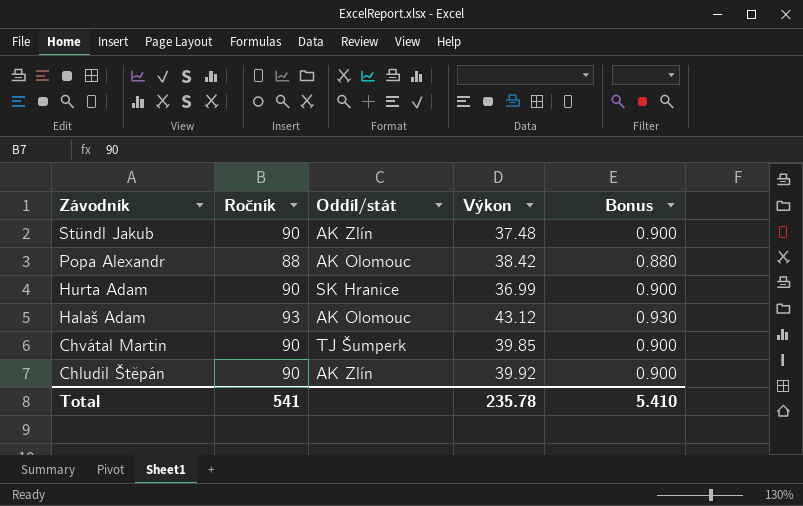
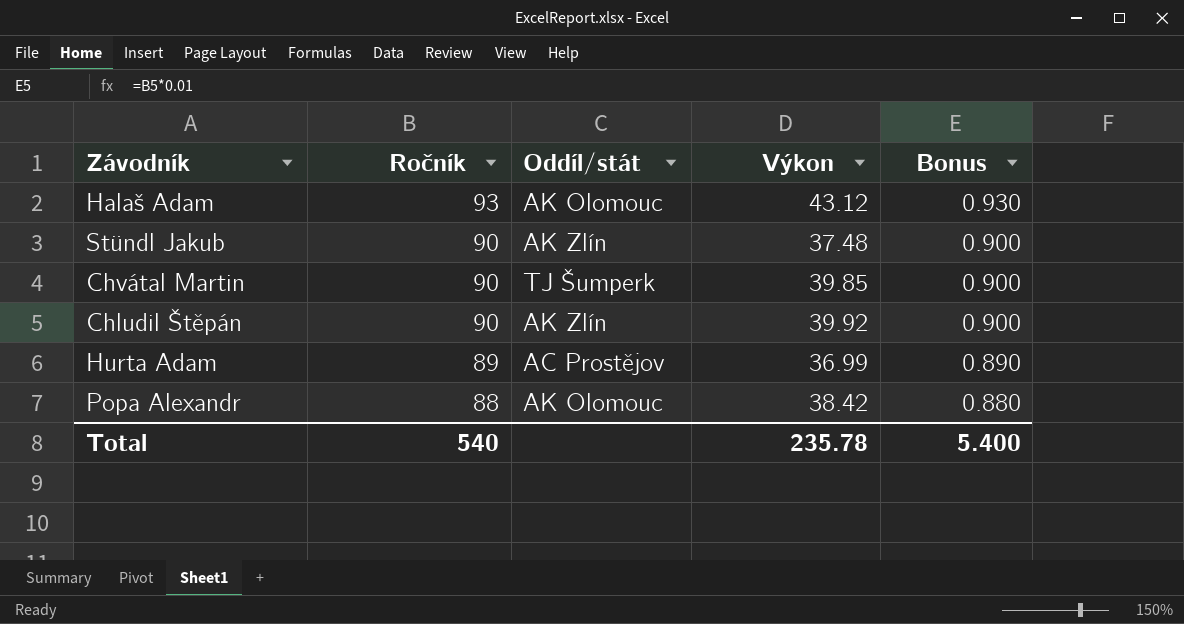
row order: Závodník descending -> Ročník descending
Hurta Adam | Ročník: 90 -> 89
Hurta Adam | Oddíl/stát: SK Hranice -> AC Prostějov
Hurta Adam | Bonus: 0.900 -> 0.890
Total | Ročník: 541 -> 540
Total | Bonus: 5.410 -> 5.400

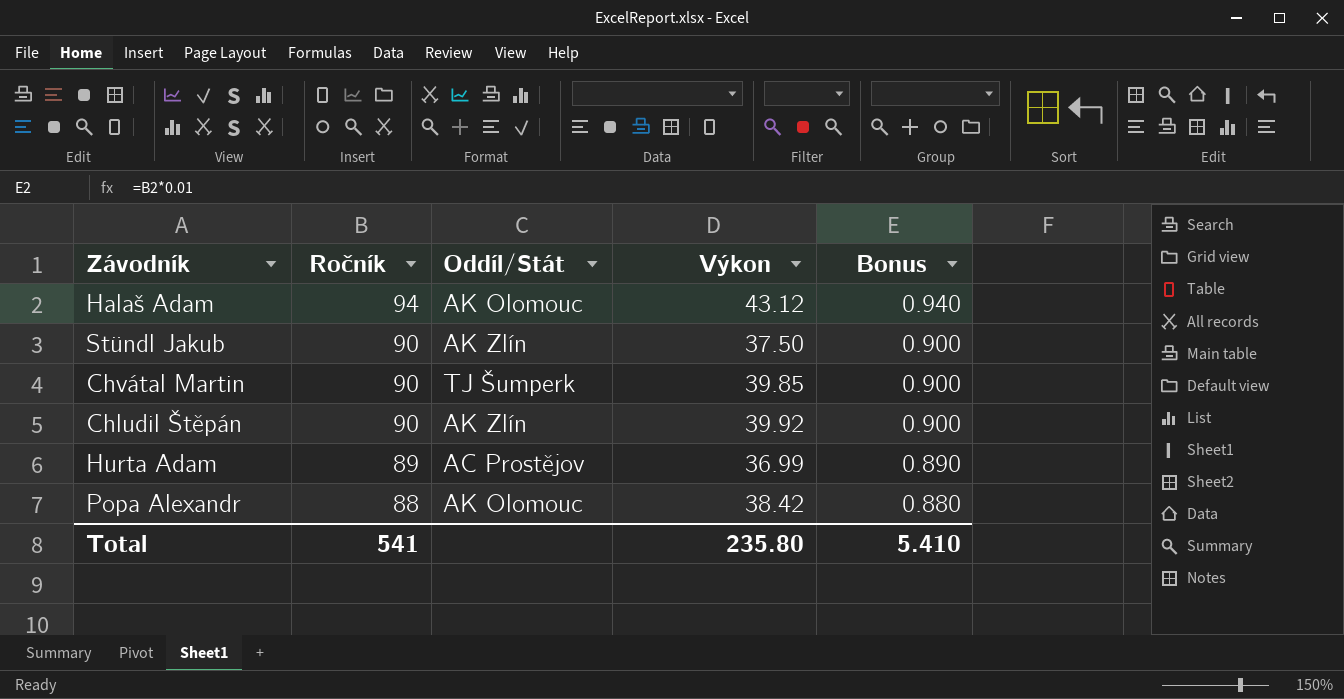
column name: Oddíl/stát -> Oddíl/Stát
Halaš Adam | Ročník: 93 -> 94
Halaš Adam | Bonus: 0.930 -> 0.940
Stündl Jakub | Výkon: 37.48 -> 37.50
Total | Ročník: 540 -> 541
Total | Výkon: 235.78 -> 235.80
Total | Bonus: 5.400 -> 5.410

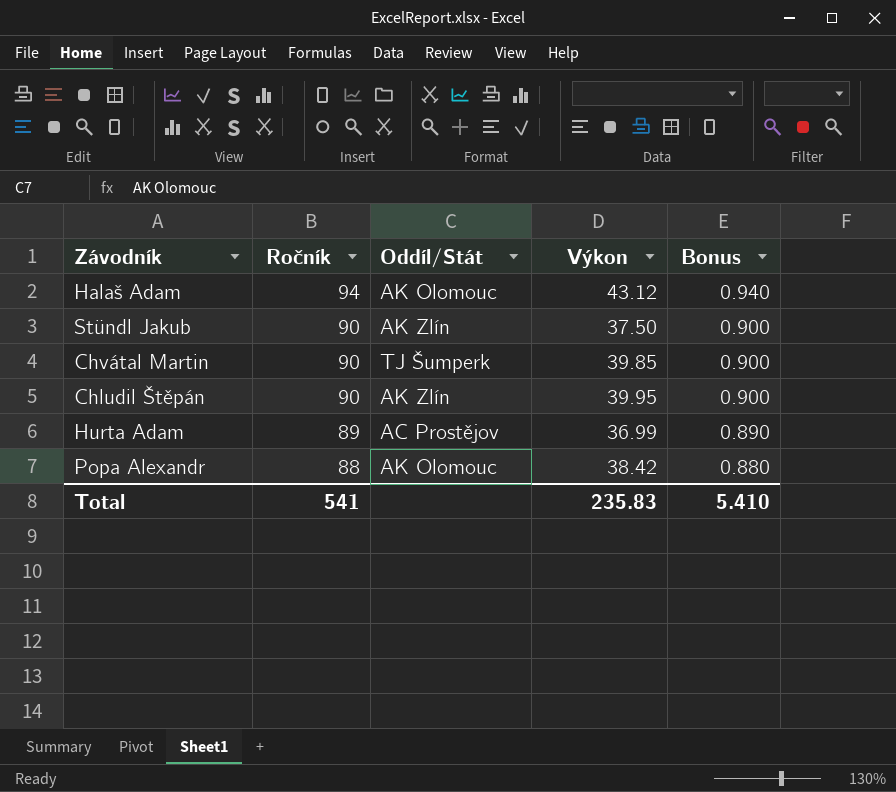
Chludil Štěpán | Výkon: 39.92 -> 39.95
Total | Výkon: 235.80 -> 235.83

